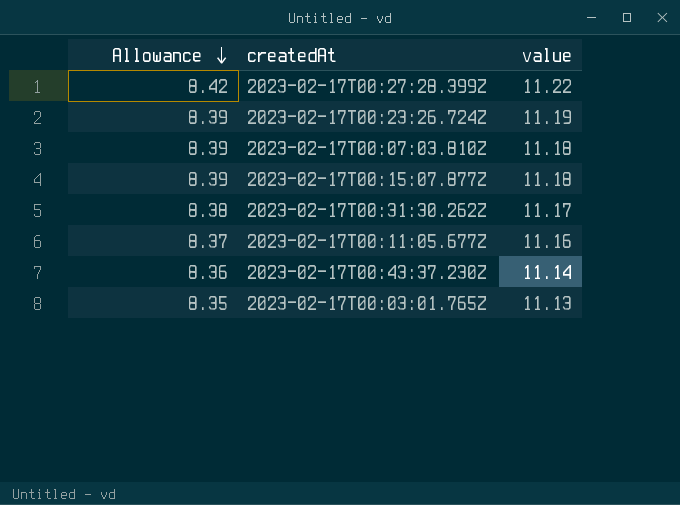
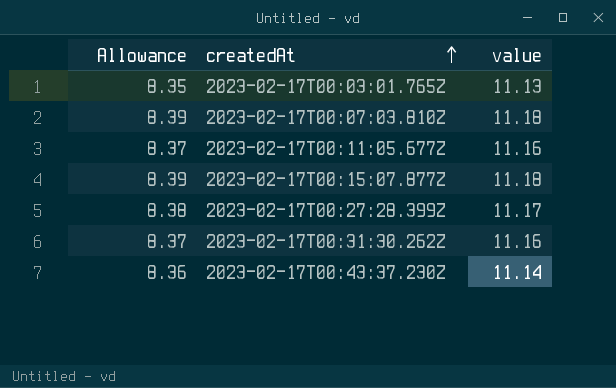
row order: Allowance descending -> createdAt ascending
row 2023-02-17T00:23:26.724Z: 8.39 | 11.19 -> none
2023-02-17T00:27:28.399Z | Allowance: 8.42 -> 8.38
2023-02-17T00:27:28.399Z | value: 11.22 -> 11.17
2023-02-17T00:31:30.262Z | Allowance: 8.38 -> 8.37
2023-02-17T00:31:30.262Z | value: 11.17 -> 11.16

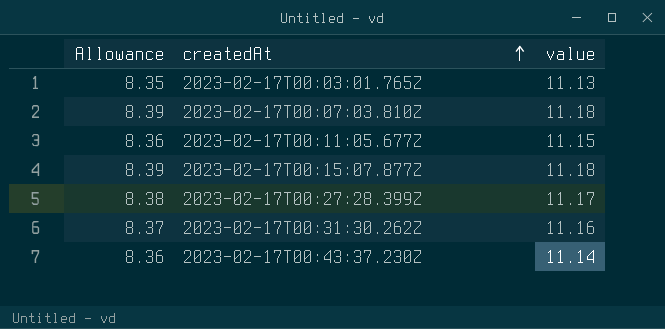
2023-02-17T00:11:05.677Z | Allowance: 8.37 -> 8.36
2023-02-17T00:11:05.677Z | value: 11.16 -> 11.15

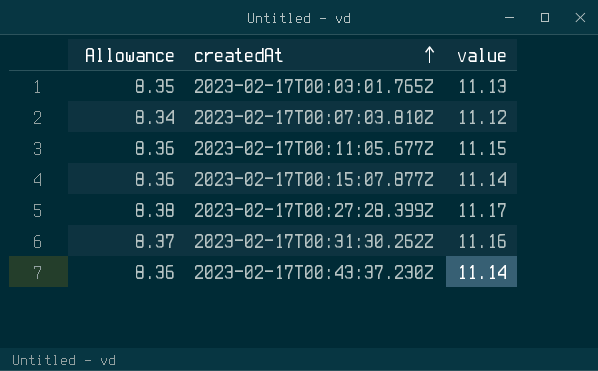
2023-02-17T00:07:03.810Z | Allowance: 8.39 -> 8.34
2023-02-17T00:07:03.810Z | value: 11.18 -> 11.12
2023-02-17T00:15:07.877Z | Allowance: 8.39 -> 8.36
2023-02-17T00:15:07.877Z | value: 11.18 -> 11.14

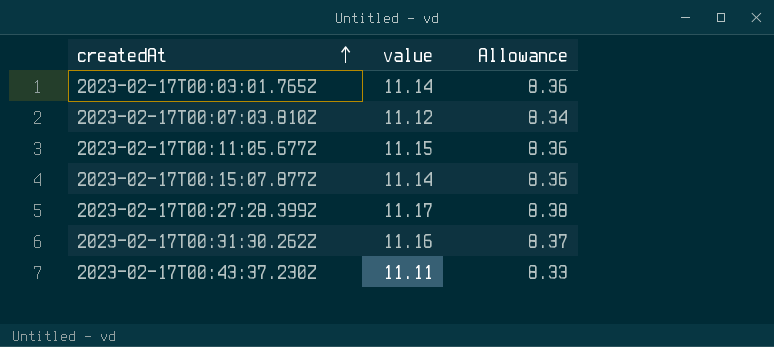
column Allowance | position: 1 -> 3
2023-02-17T00:03:01.765Z | value: 11.13 -> 11.14
2023-02-17T00:03:01.765Z | Allowance: 8.35 -> 8.36
2023-02-17T00:43:37.230Z | value: 11.14 -> 11.11
2023-02-17T00:43:37.230Z | Allowance: 8.36 -> 8.33

